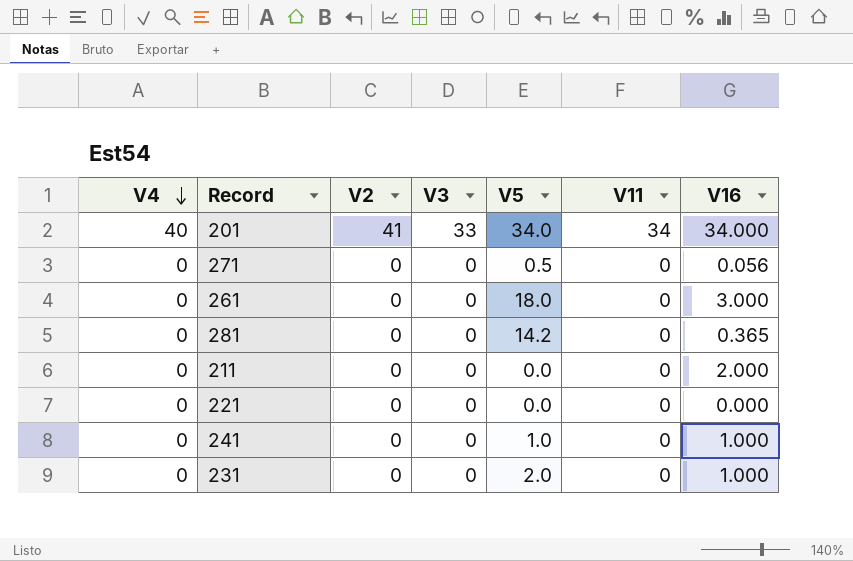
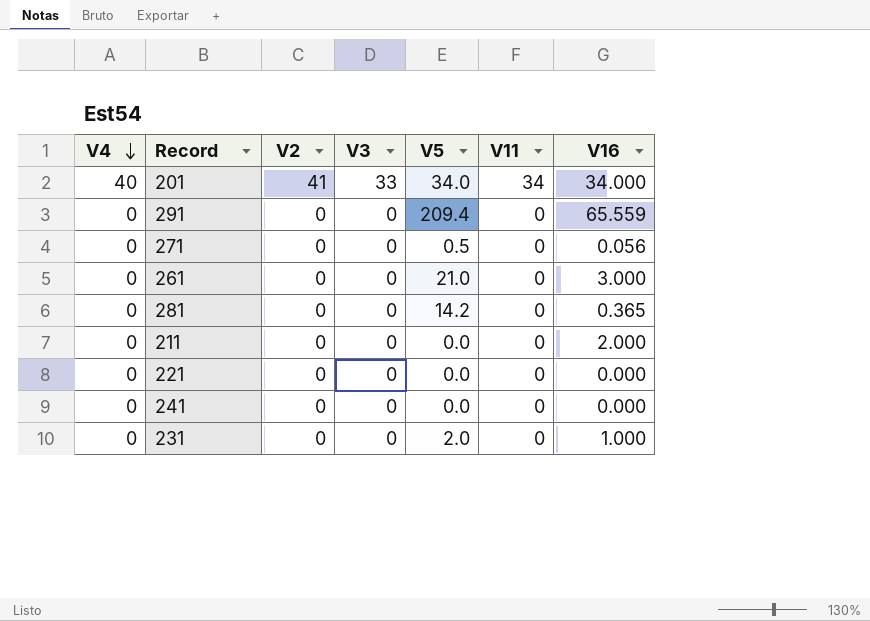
row 291: none -> 0 | 0 | 0 | 209.4 | 0 | 65.559
261 | V5: 18.0 -> 21.0
241 | V5: 1.0 -> 0.0
241 | V16: 1.000 -> 0.000

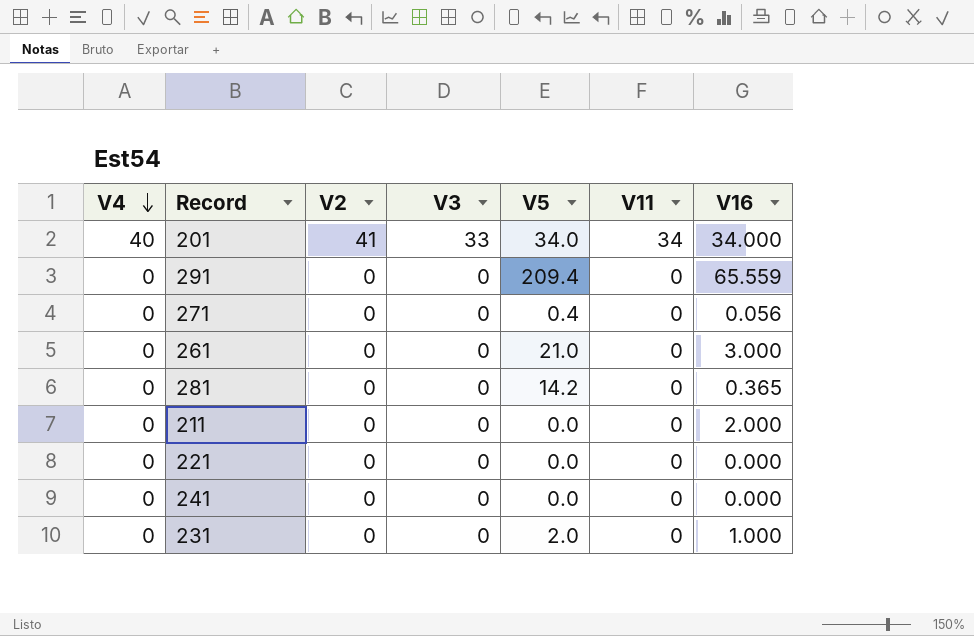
271 | V5: 0.5 -> 0.4

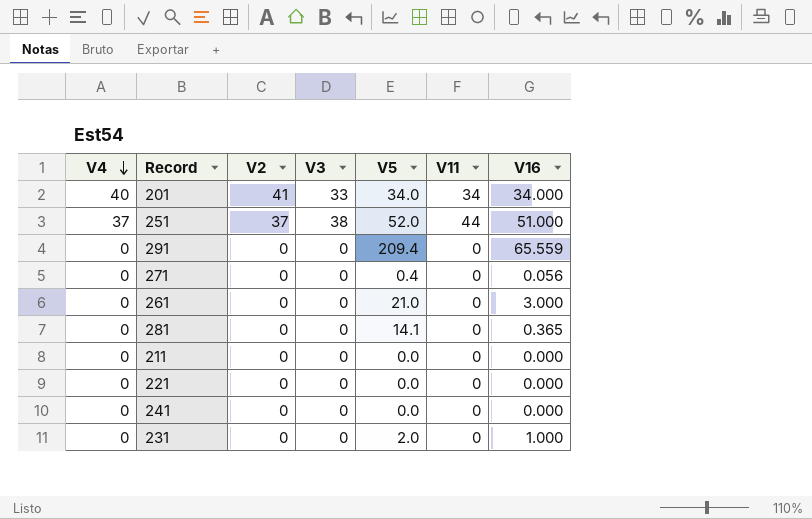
row 251: none -> 37 | 37 | 38 | 52.0 | 44 | 51.000
281 | V5: 14.2 -> 14.1
211 | V16: 2.000 -> 0.000

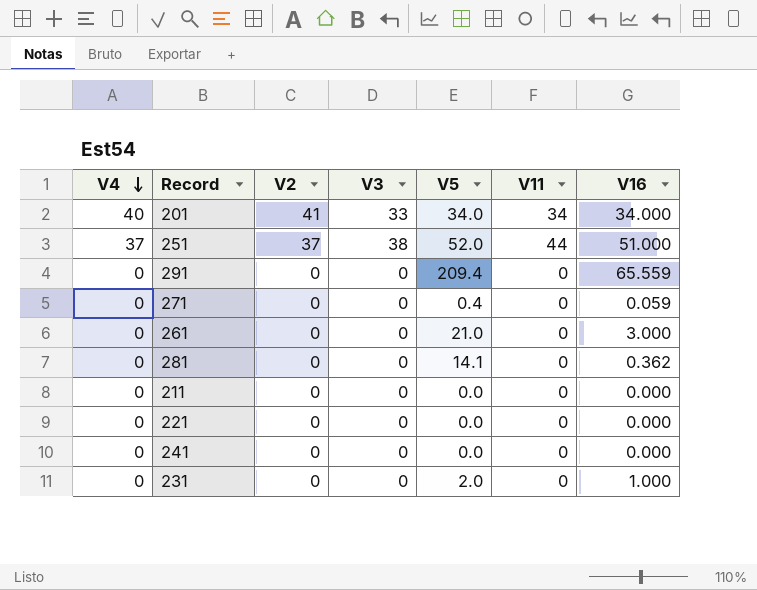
271 | V16: 0.056 -> 0.059
281 | V16: 0.365 -> 0.362

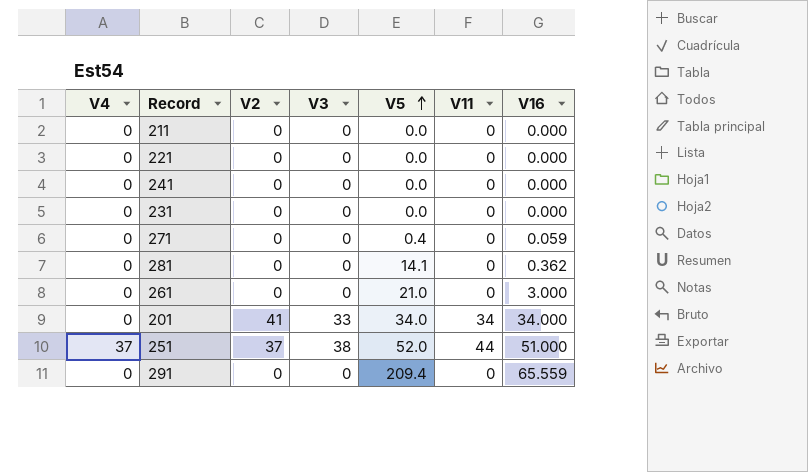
row order: V4 descending -> V5 ascending
231 | V5: 2.0 -> 0.0
231 | V16: 1.000 -> 0.000
201 | V4: 40 -> 0

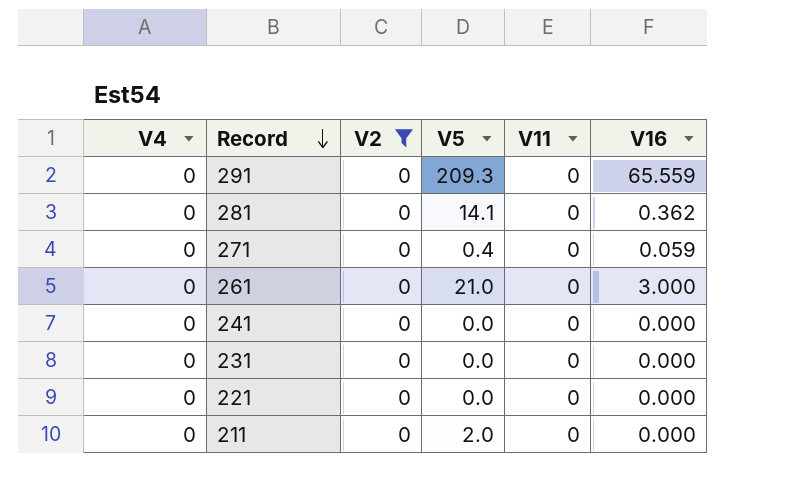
filter: none -> V2 = 0
row order: V5 ascending -> Record descending
column V3 | position: 4 -> none
291 | V5: 209.4 -> 209.3
211 | V5: 0.0 -> 2.0

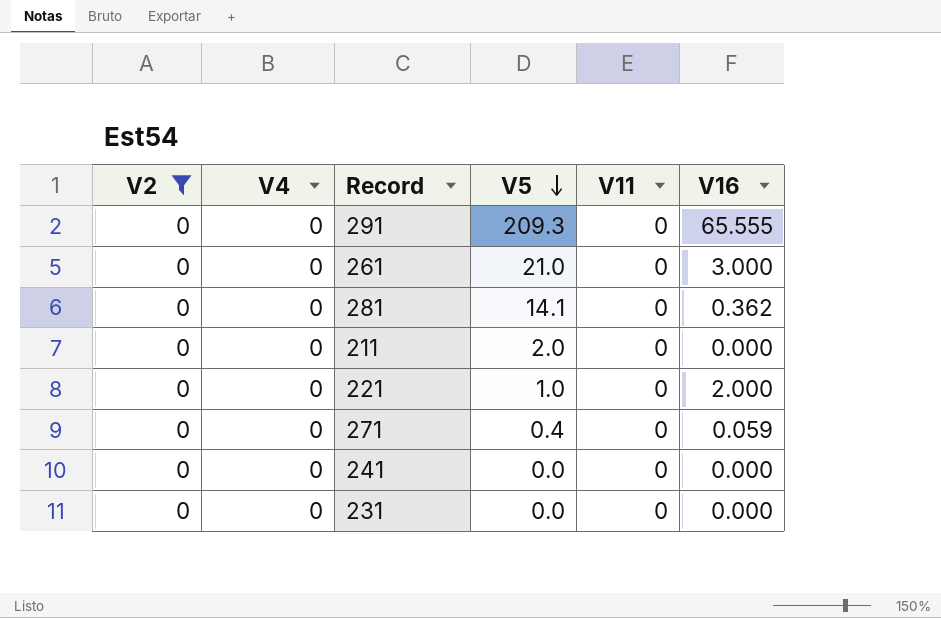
row order: Record descending -> V5 descending
column V2 | position: 3 -> 1
291 | V16: 65.559 -> 65.555
221 | V5: 0.0 -> 1.0
221 | V16: 0.000 -> 2.000

